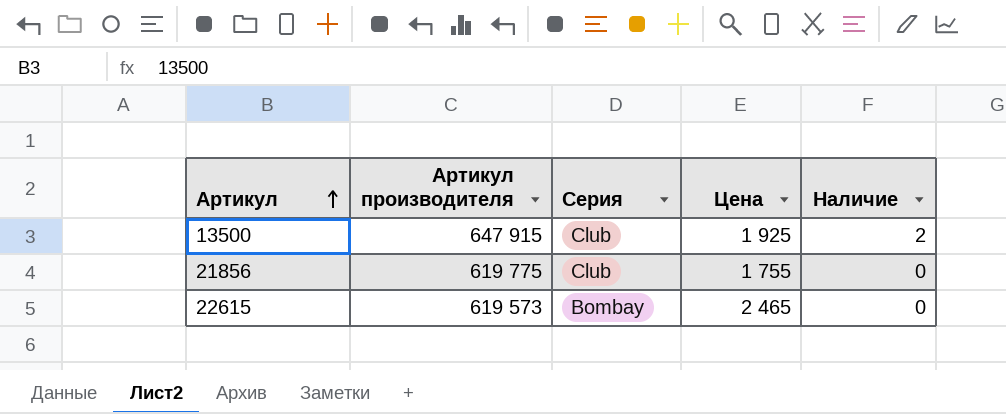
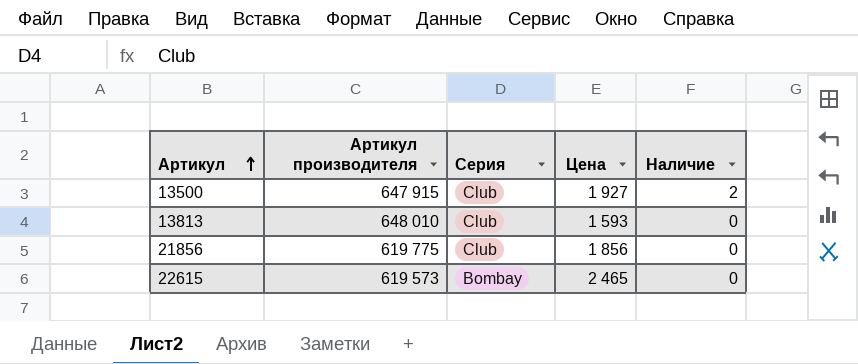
13500 | Цена: 1 925 -> 1 927
row 13813: none -> 648 010 | Club | 1 593 | 0
21856 | Цена: 1 755 -> 1 856

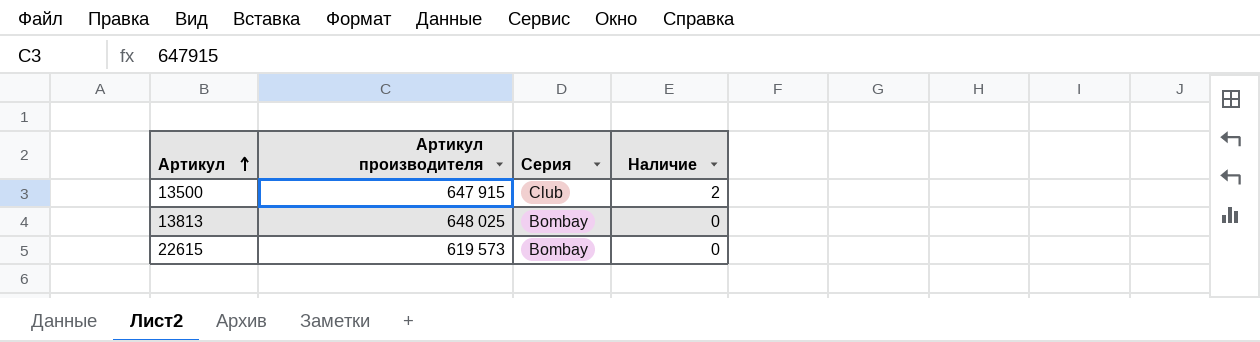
column Цена | position: 4 -> none
row 21856: 619 775 | Club | 1 856 | 0 -> none
13813 | Артикул производителя: 648 010 -> 648 025
13813 | Серия: Club -> Bombay

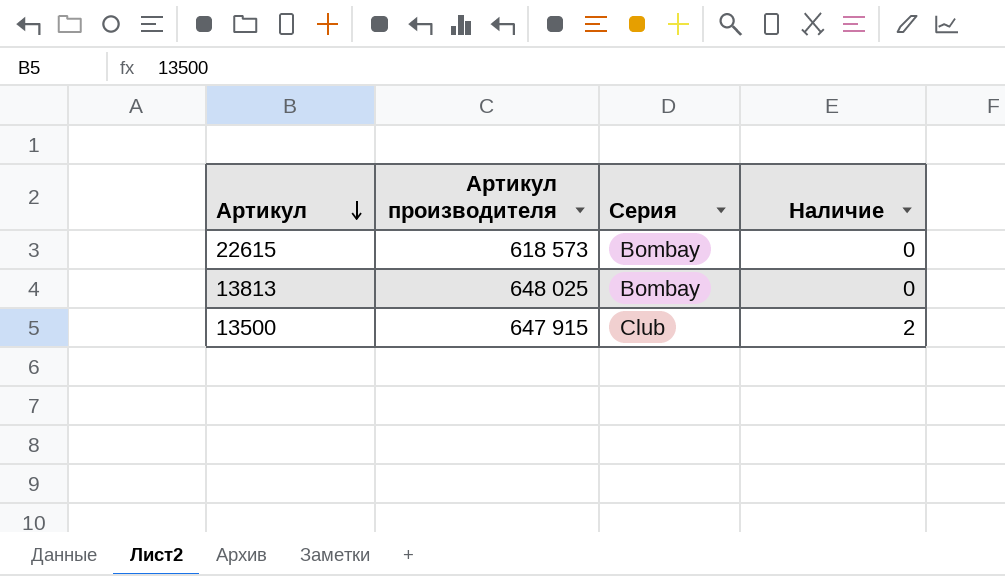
row order: Артикул ascending -> Артикул descending
22615 | Артикул производителя: 619 573 -> 618 573

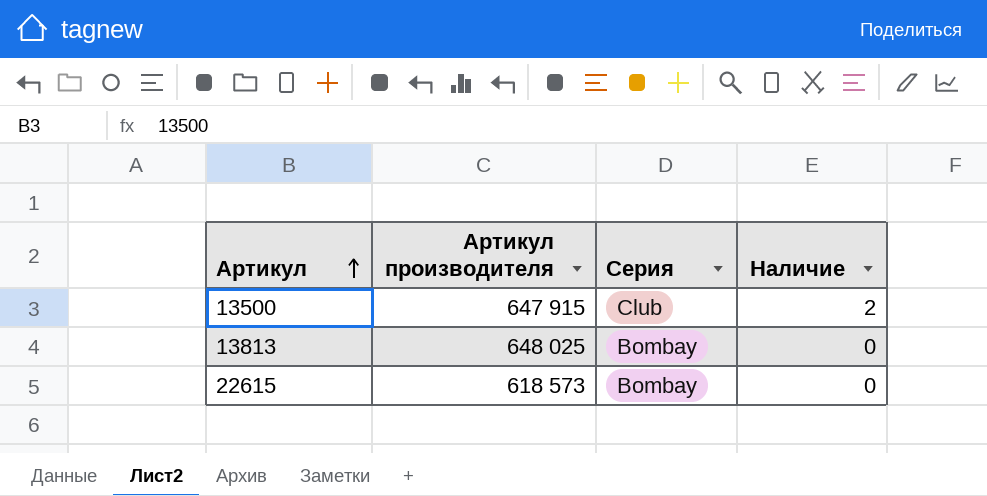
row order: Артикул descending -> Артикул ascending

